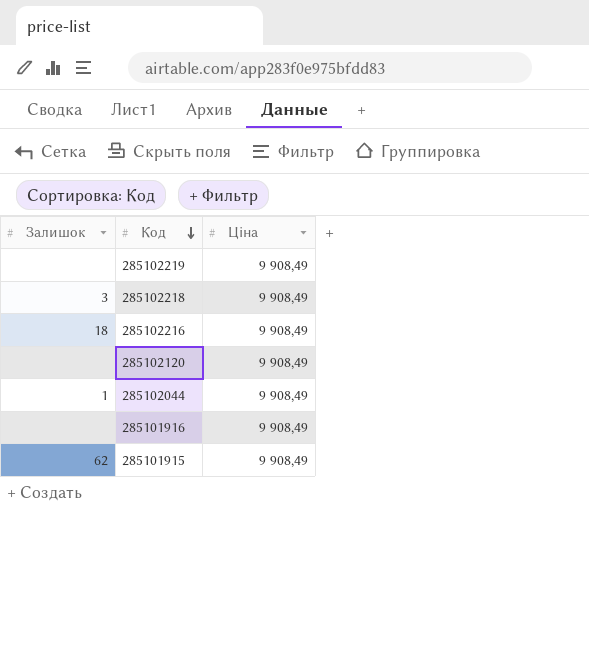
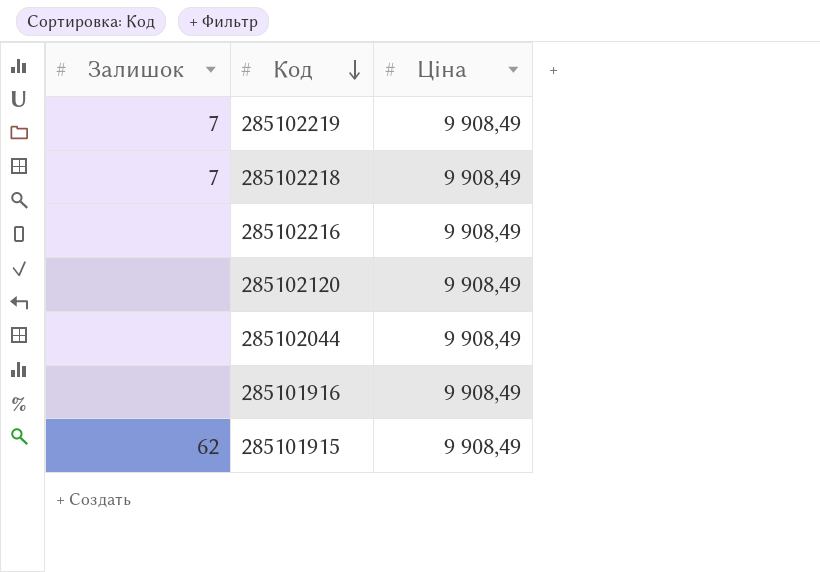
285102219 | Залишок: none -> 7
285102218 | Залишок: 3 -> 7
285102216 | Залишок: 18 -> none
285102044 | Залишок: 1 -> none

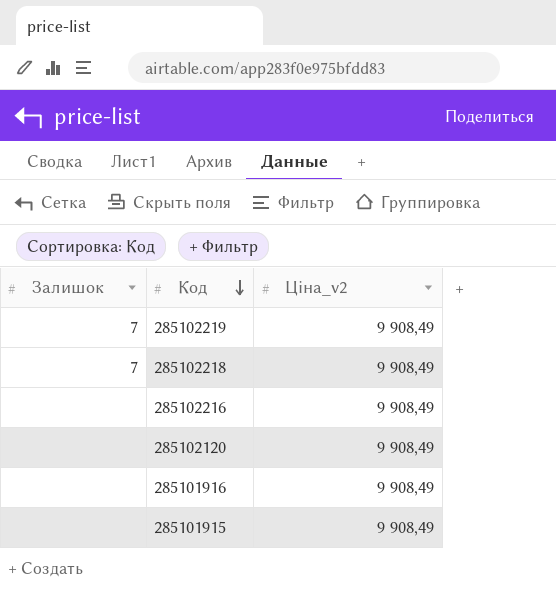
column name: Ціна -> Ціна_v2
row 285102044: none | 9 908,49 -> none
285101915 | Залишок: 62 -> none

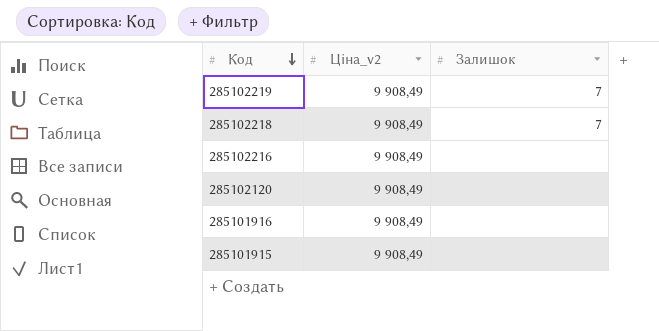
column Залишок | position: 1 -> 3

